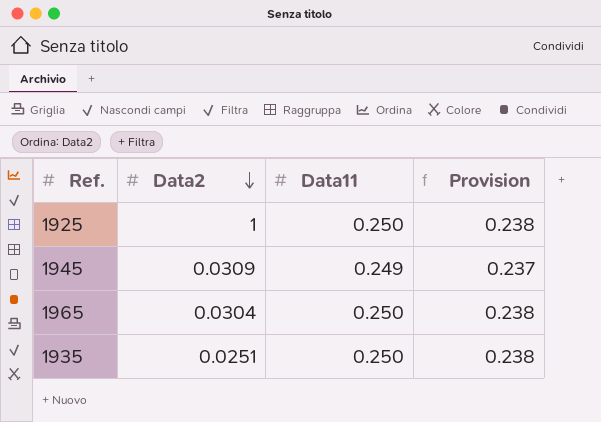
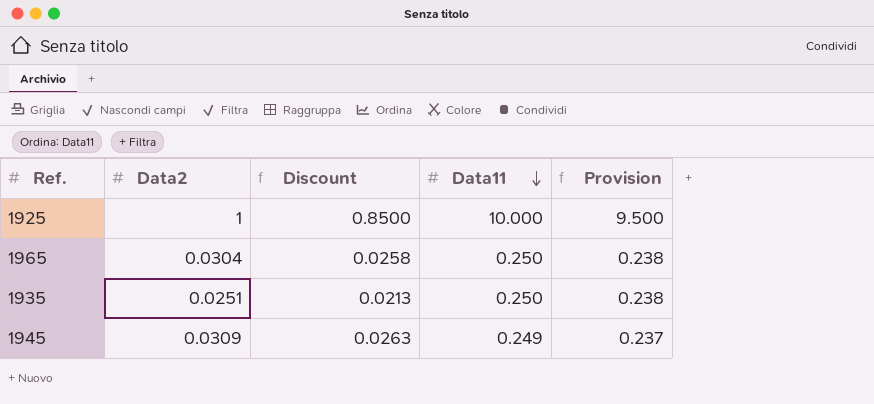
row order: Data2 descending -> Data11 descending
column Discount | formula: none -> [Data2] * 0.85
1925 | Data11: 0.250 -> 10.000
1925 | Provision: 0.238 -> 9.500

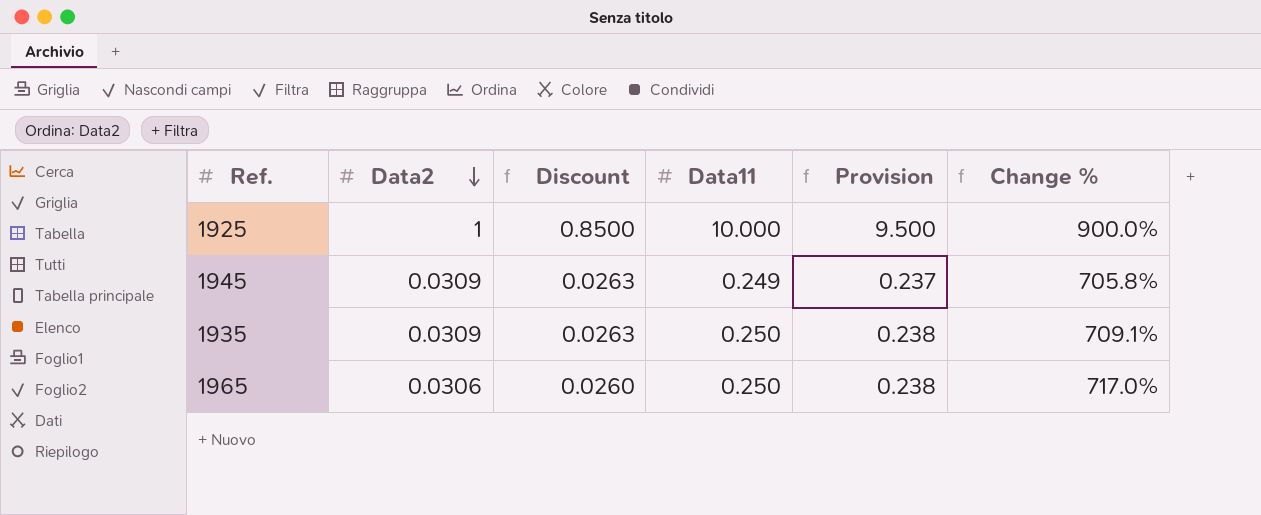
row order: Data11 descending -> Data2 descending
column Change % | formula: none -> ([Data11] - [Data2]) / [Data2]
1935 | Data2: 0.0251 -> 0.0309
1935 | Discount: 0.0213 -> 0.0263
1965 | Data2: 0.0304 -> 0.0306
1965 | Discount: 0.0258 -> 0.0260

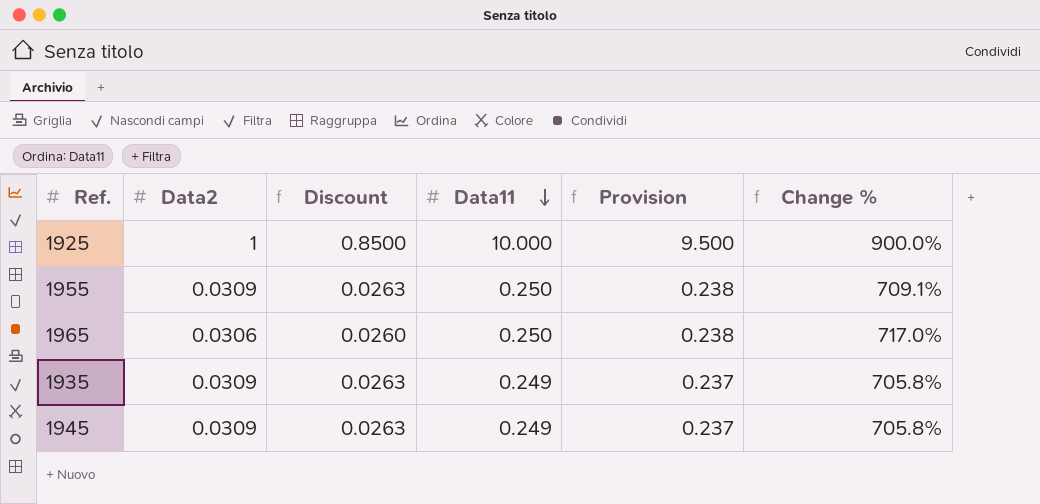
row order: Data2 descending -> Data11 descending
row 1955: none -> 0.0309 | 0.0263 | 0.250 | 0.238 | 709.1%
1935 | Data11: 0.250 -> 0.249
1935 | Provision: 0.238 -> 0.237
1935 | Change %: 709.1% -> 705.8%

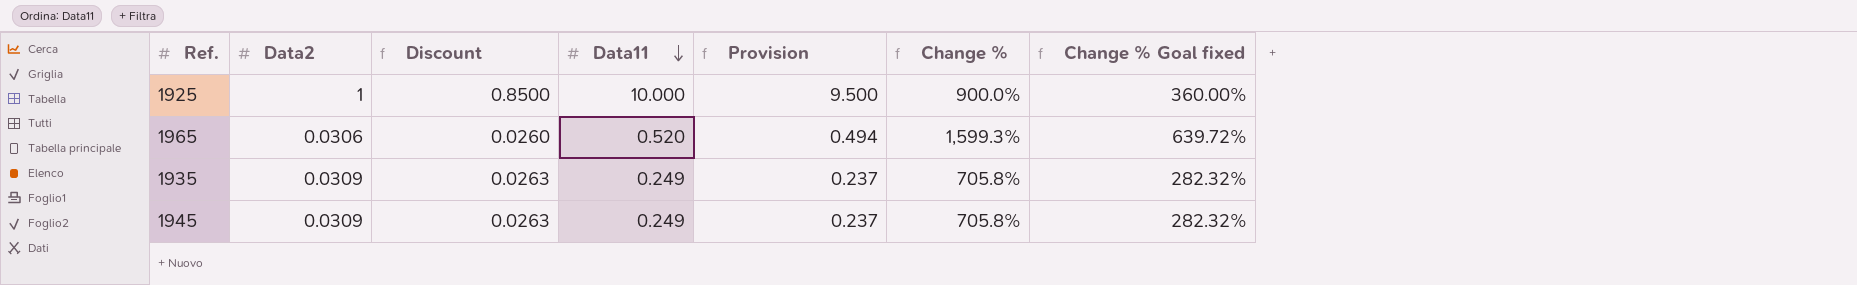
column Change % Goal fixed | formula: none -> [Change %] * 0.4
row 1955: 0.0309 | 0.0263 | 0.250 | 0.238 | 709.1% -> none
1965 | Data11: 0.250 -> 0.520
1965 | Provision: 0.238 -> 0.494
1965 | Change %: 717.0% -> 1,599.3%

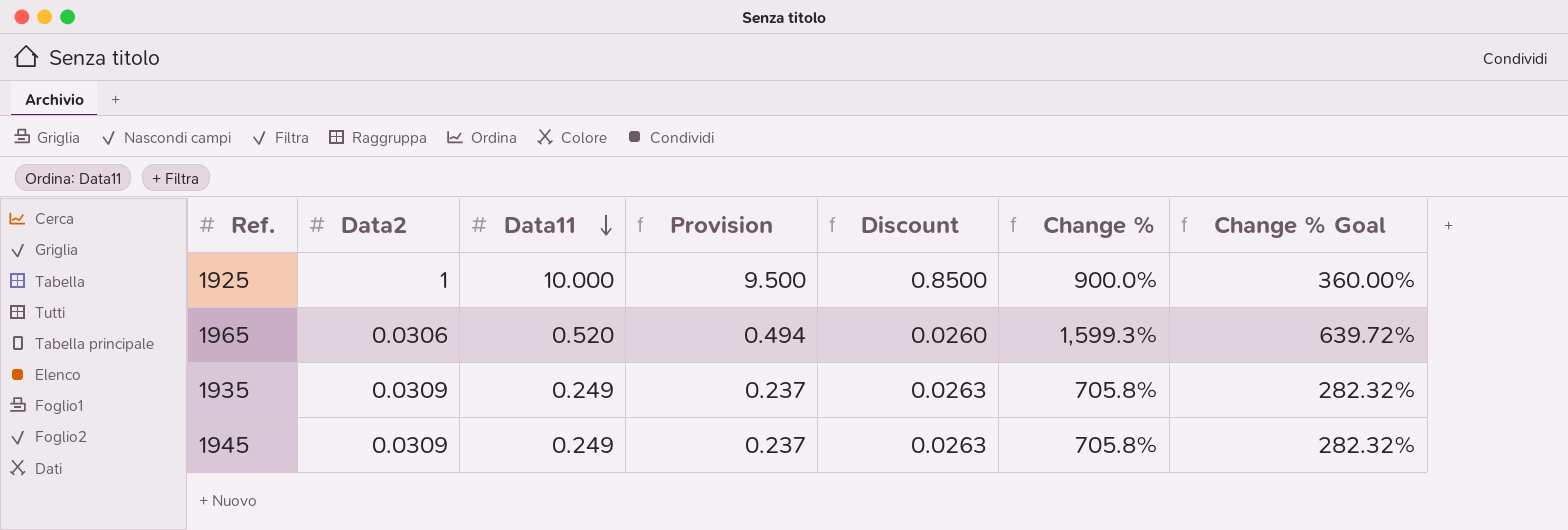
column Discount | position: 3 -> 5
column name: Change % Goal fixed -> Change % Goal

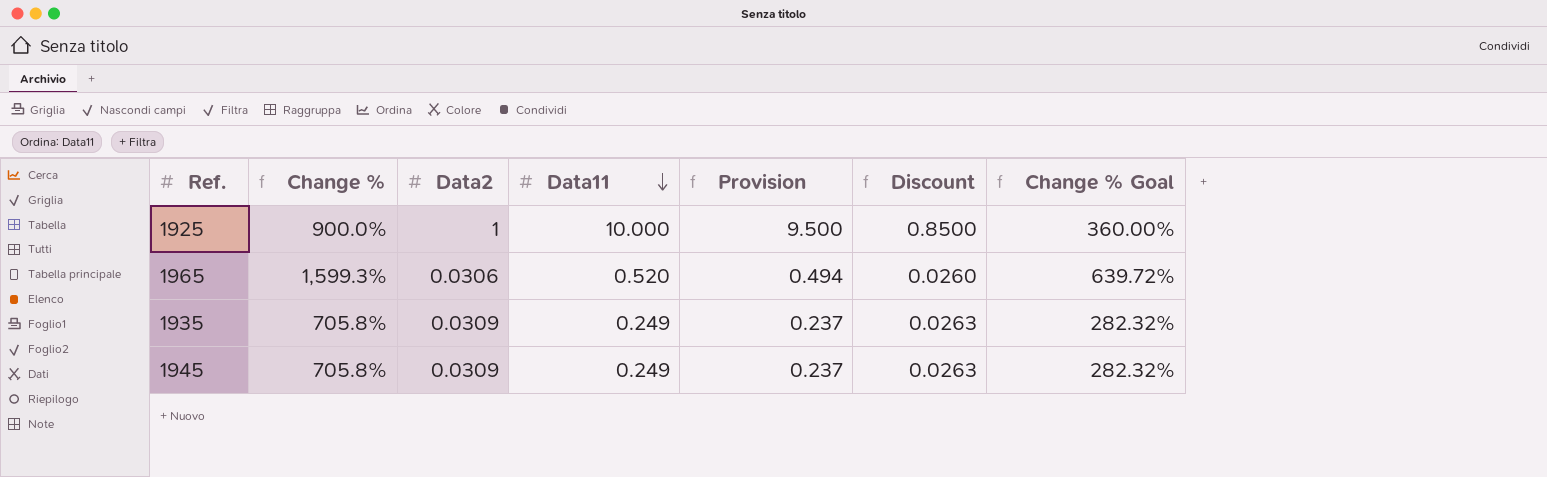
column Change % | position: 6 -> 2

